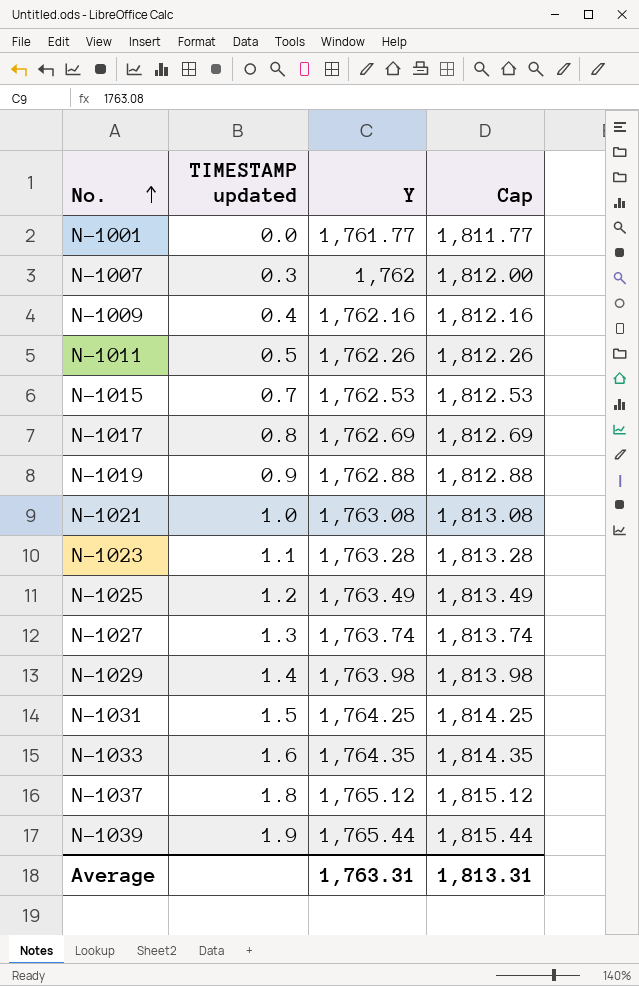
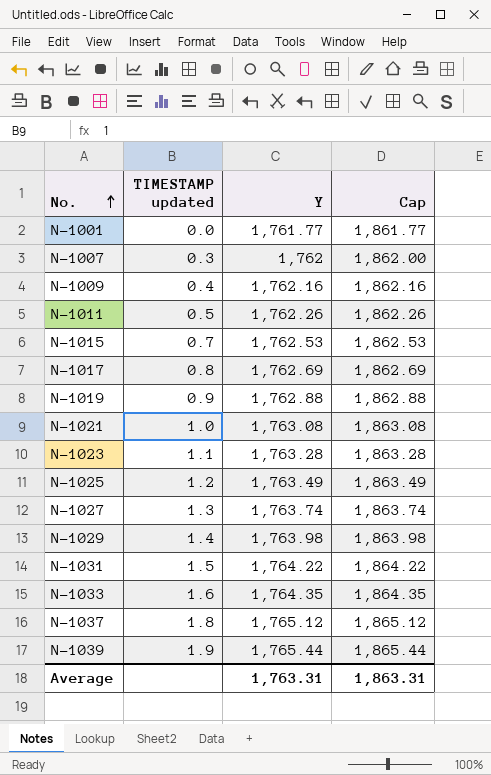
column Cap | formula: [Y] + 50 -> [Y] + 100
N-1031 | Y: 1,764.25 -> 1,764.22
Average | Cap: 1,813.31 -> 1,863.31

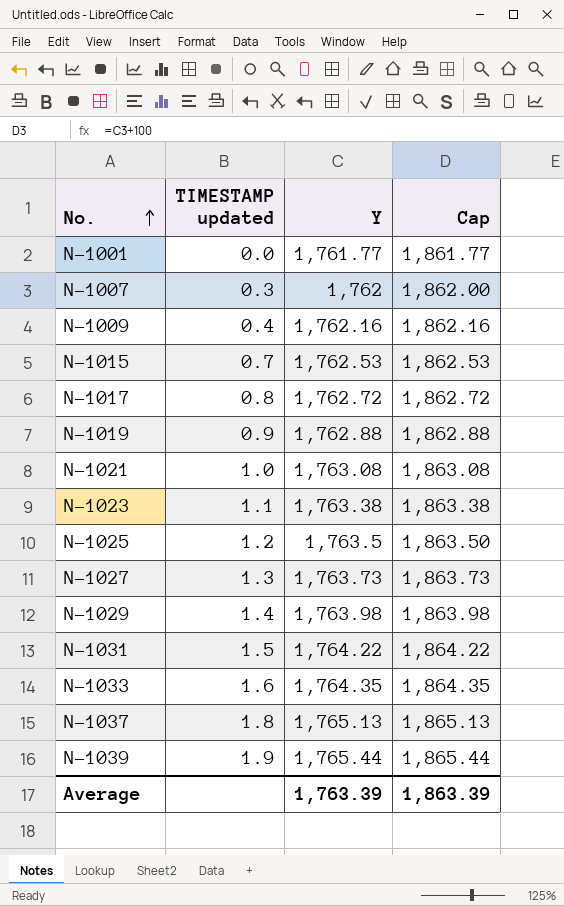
row N-1011: 0.5 | 1,762.26 | 1,862.26 -> none
N-1017 | Y: 1,762.69 -> 1,762.72
N-1017 | Cap: 1,862.69 -> 1,862.72
N-1023 | Y: 1,763.28 -> 1,763.38
N-1023 | Cap: 1,863.28 -> 1,863.38
N-1025 | Y: 1,763.49 -> 1,763.5
N-1025 | Cap: 1,863.49 -> 1,863.50
N-1027 | Y: 1,763.74 -> 1,763.73
N-1027 | Cap: 1,863.74 -> 1,863.73
N-1037 | Y: 1,765.12 -> 1,765.13
N-1037 | Cap: 1,865.12 -> 1,865.13
Average | Y: 1,763.31 -> 1,763.39
Average | Cap: 1,863.31 -> 1,863.39

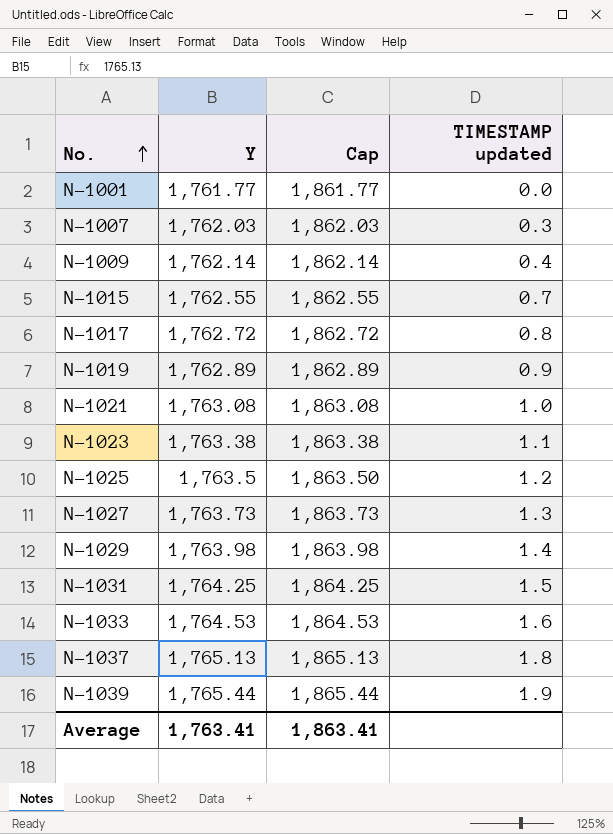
column TIMESTAMP updated | position: 2 -> 4
N-1007 | Y: 1,762 -> 1,762.03
N-1007 | Cap: 1,862.00 -> 1,862.03
N-1009 | Y: 1,762.16 -> 1,762.14
N-1009 | Cap: 1,862.16 -> 1,862.14
N-1015 | Y: 1,762.53 -> 1,762.55
N-1015 | Cap: 1,862.53 -> 1,862.55
N-1019 | Y: 1,762.88 -> 1,762.89
N-1019 | Cap: 1,862.88 -> 1,862.89
N-1031 | Y: 1,764.22 -> 1,764.25
N-1031 | Cap: 1,864.22 -> 1,864.25
N-1033 | Y: 1,764.35 -> 1,764.53
N-1033 | Cap: 1,864.35 -> 1,864.53
Average | Y: 1,763.39 -> 1,763.41
Average | Cap: 1,863.39 -> 1,863.41

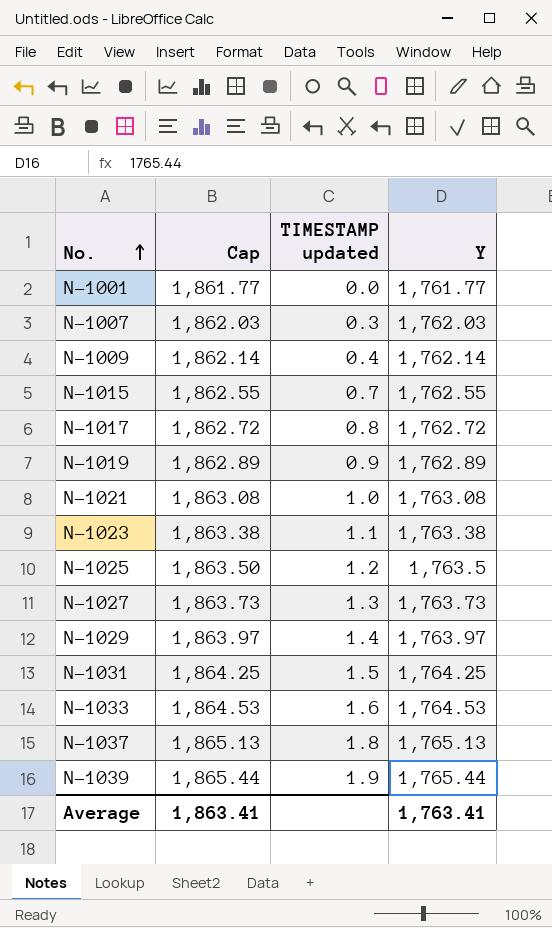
column Y | position: 2 -> 4
N-1029 | Cap: 1,863.98 -> 1,863.97
N-1029 | Y: 1,763.98 -> 1,763.97

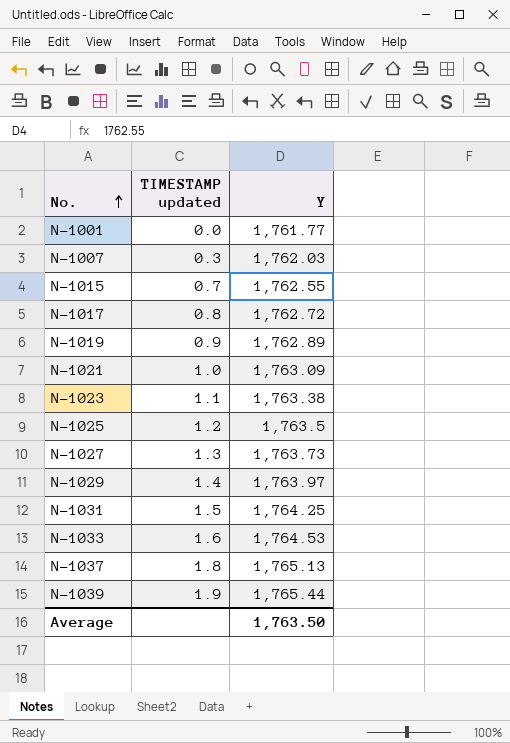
column Cap | formula: [Y] + 100 -> none
row N-1009: 1,862.14 | 0.4 | 1,762.14 -> none
N-1021 | Y: 1,763.08 -> 1,763.09
Average | Y: 1,763.41 -> 1,763.50

